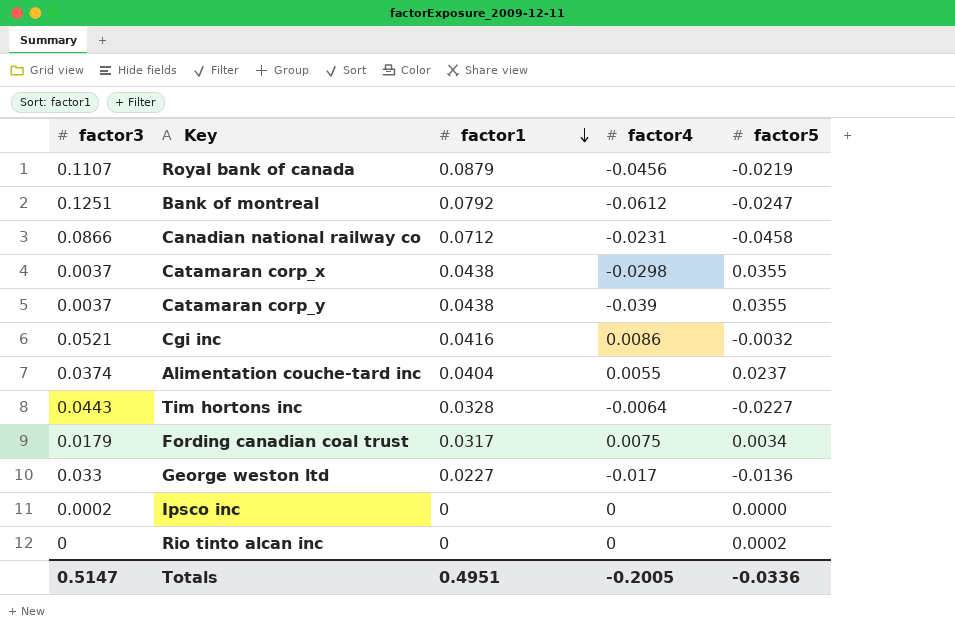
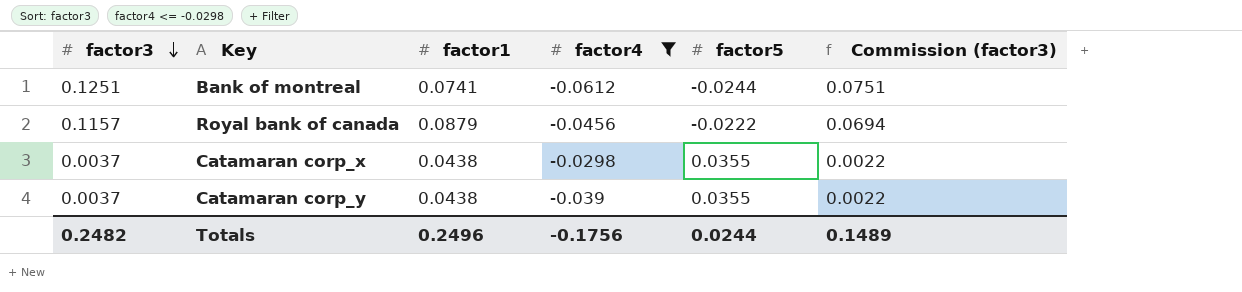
filter: none -> factor4 <= -0.0298
row order: factor1 descending -> factor3 descending
column Commission (factor3) | formula: none -> [factor3] * 0.6
Bank of montreal | factor1: 0.0792 -> 0.0741
Bank of montreal | factor5: -0.0247 -> -0.0244
Royal bank of canada | factor3: 0.1107 -> 0.1157
Royal bank of canada | factor5: -0.0219 -> -0.0222
Totals | factor3: 0.5147 -> 0.2482
Totals | factor1: 0.4951 -> 0.2496
Totals | factor4: -0.2005 -> -0.1756
Totals | factor5: -0.0336 -> 0.0244

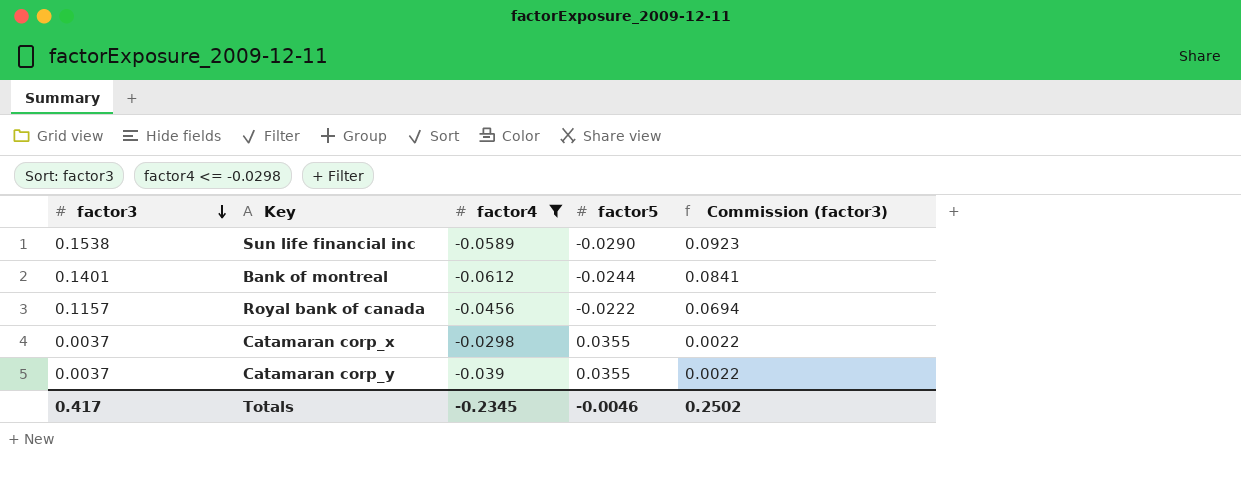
column factor1 | position: 3 -> none
row Sun life financial inc: none -> 0.1538 | -0.0589 | -0.0290 | 0.0923
Bank of montreal | factor3: 0.1251 -> 0.1401
Bank of montreal | Commission (factor3): 0.0751 -> 0.0841
Totals | factor3: 0.2482 -> 0.417
Totals | factor4: -0.1756 -> -0.2345
Totals | factor5: 0.0244 -> -0.0046
Totals | Commission (factor3): 0.1489 -> 0.2502

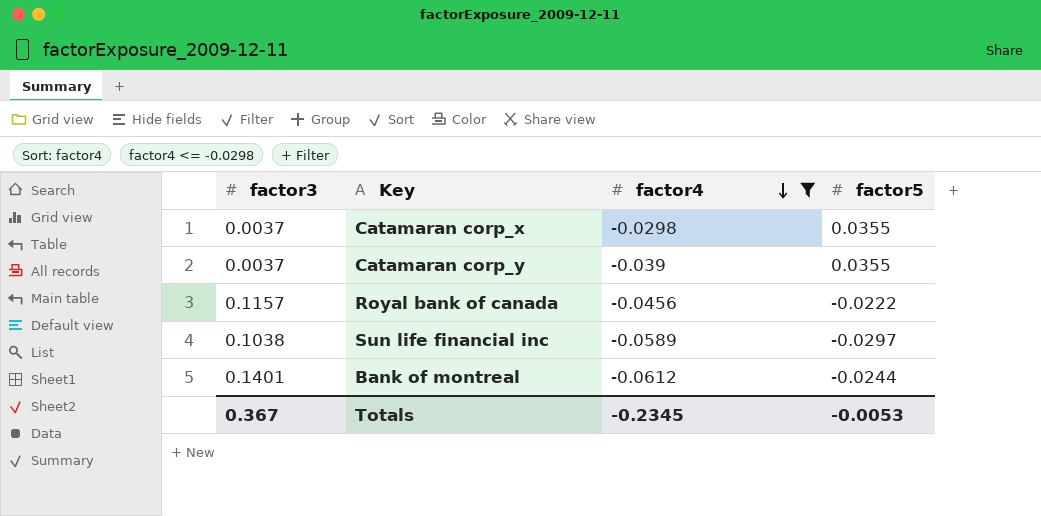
row order: factor3 descending -> factor4 descending
column Commission (factor3) | formula: [factor3] * 0.6 -> none
Sun life financial inc | factor3: 0.1538 -> 0.1038
Sun life financial inc | factor5: -0.0290 -> -0.0297
Totals | factor3: 0.417 -> 0.367
Totals | factor5: -0.0046 -> -0.0053

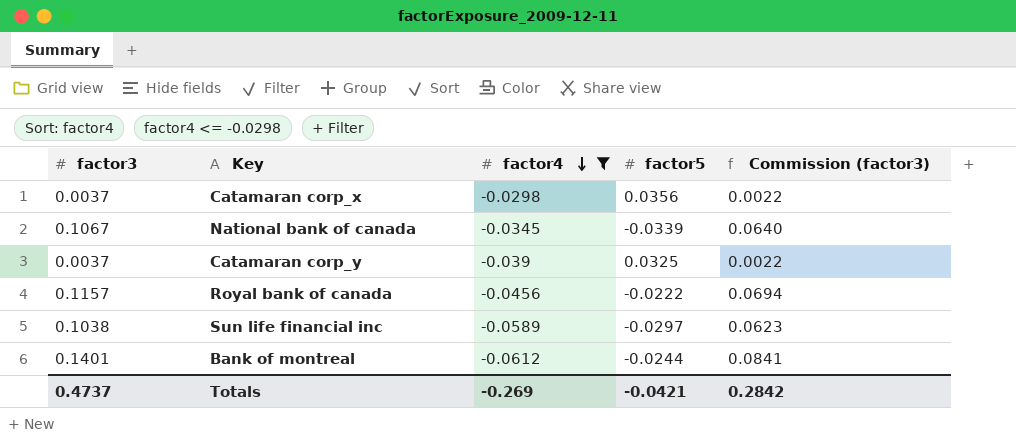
column Commission (factor3) | formula: none -> [factor3] * 0.6
Catamaran corp_x | factor5: 0.0355 -> 0.0356
row National bank of canada: none -> 0.1067 | -0.0345 | -0.0339 | 0.0640
Catamaran corp_y | factor5: 0.0355 -> 0.0325
Totals | factor3: 0.367 -> 0.4737
Totals | factor4: -0.2345 -> -0.269
Totals | factor5: -0.0053 -> -0.0421

